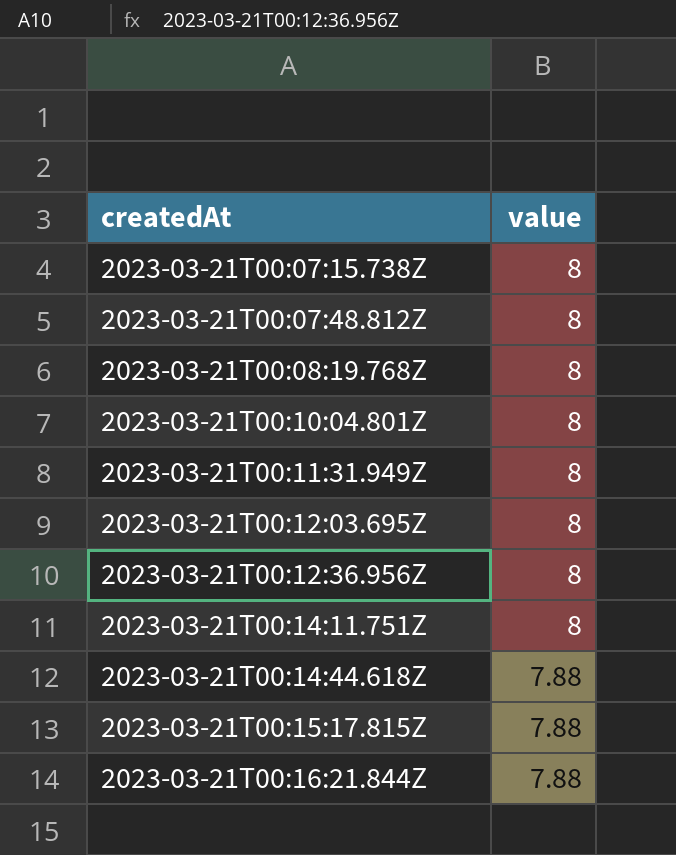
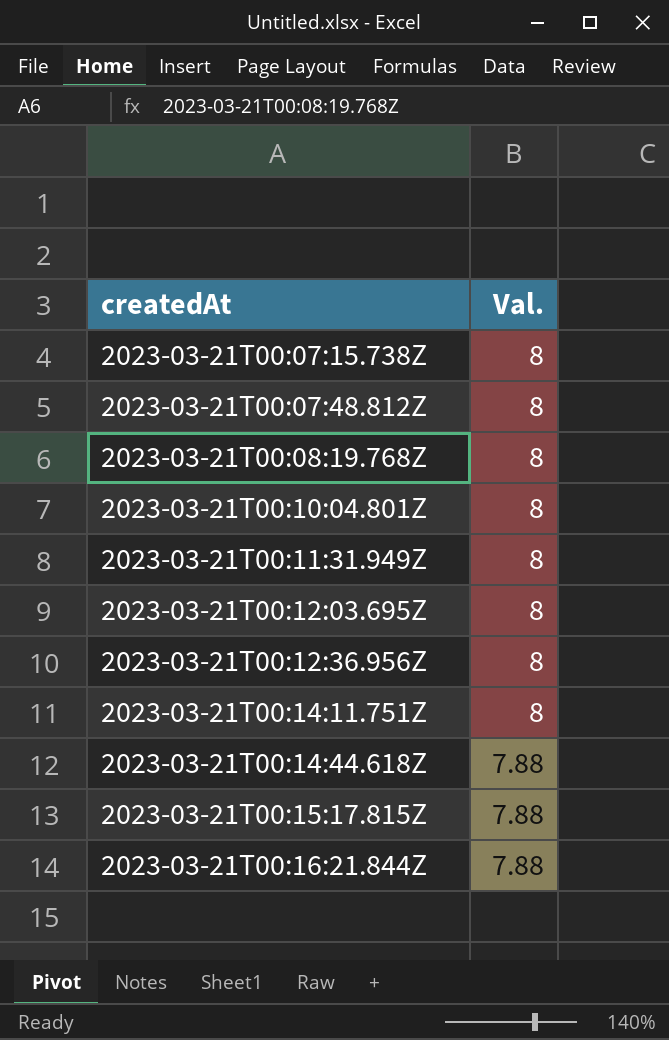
column name: value -> Val.

